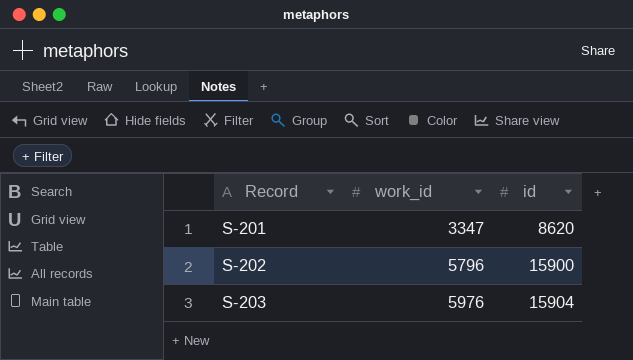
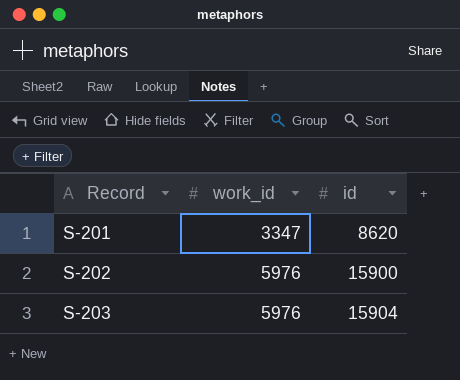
S-202 | work_id: 5796 -> 5976

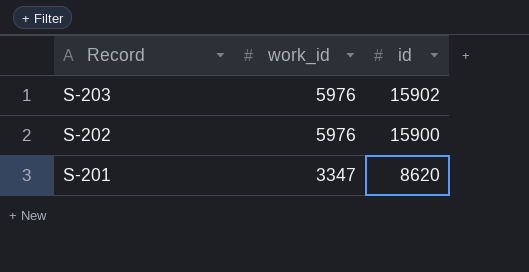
row order: Record ascending -> Record descending
S-203 | id: 15904 -> 15902

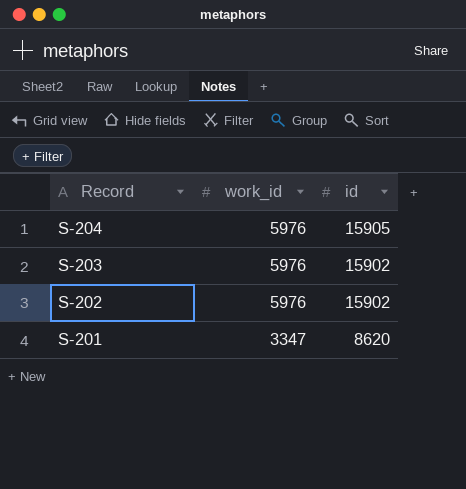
row S-204: none -> 5976 | 15905
S-202 | id: 15900 -> 15902

